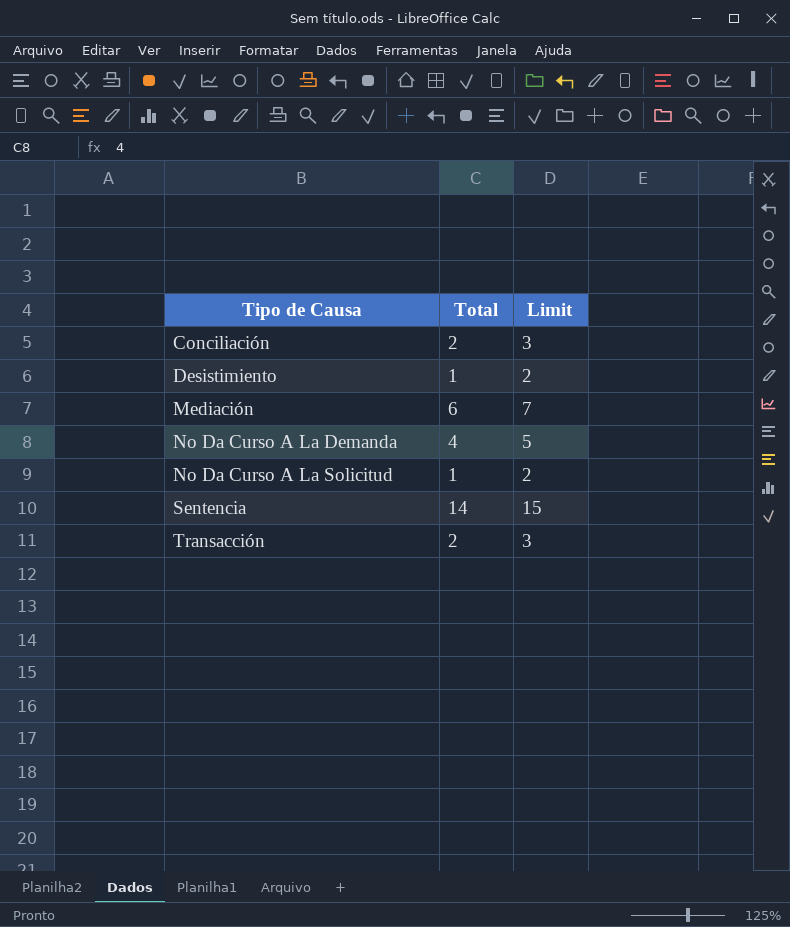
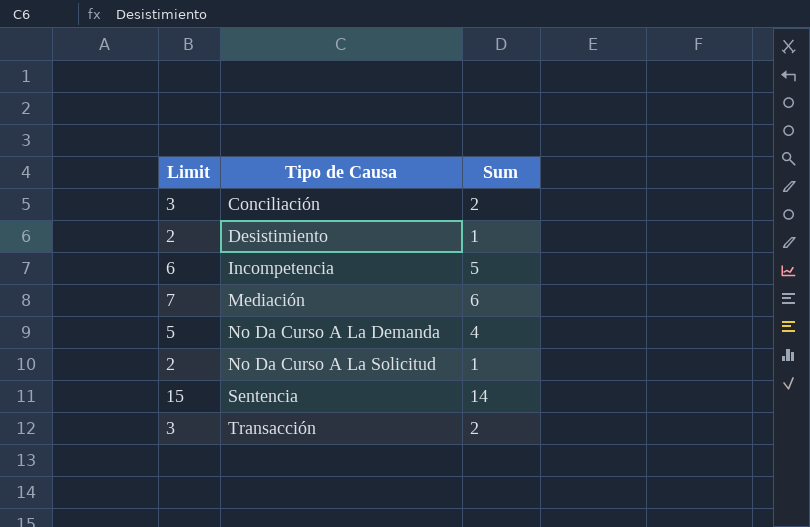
column Limit | position: 3 -> 1
column name: Total -> Sum
row Incompetencia: none -> 6 | 5

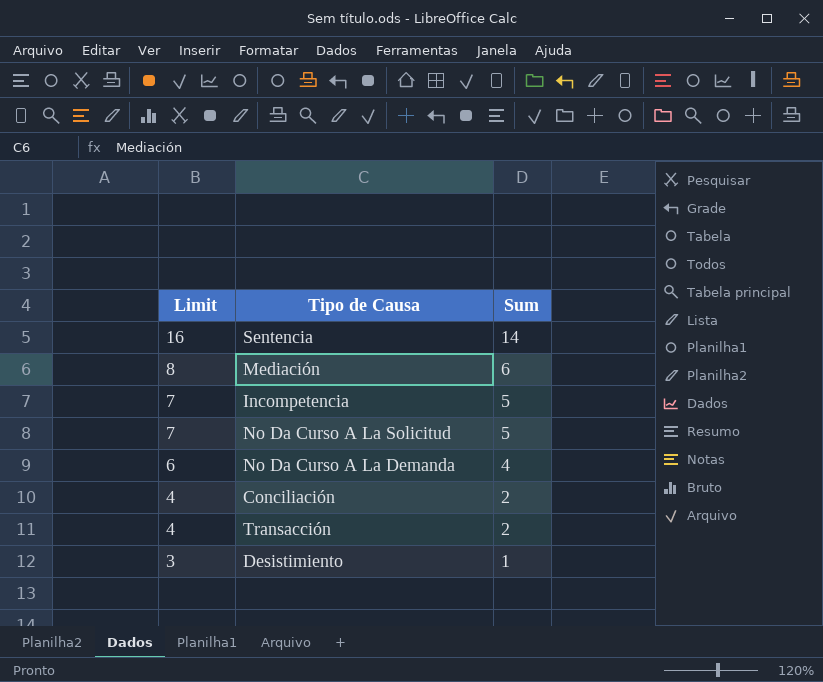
row order: Tipo de Causa ascending -> Limit descending
column Limit | formula: [Sum] + 1 -> [Sum] + 2
No Da Curso A La Solicitud | Sum: 1 -> 5

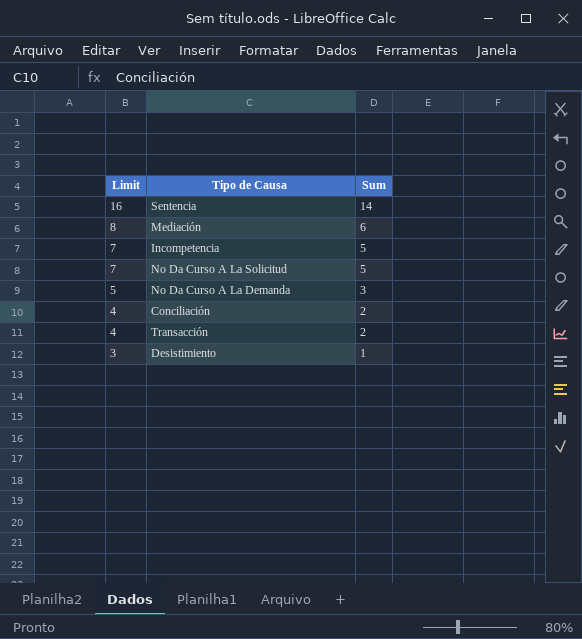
No Da Curso A La Demanda | Limit: 6 -> 5
No Da Curso A La Demanda | Sum: 4 -> 3

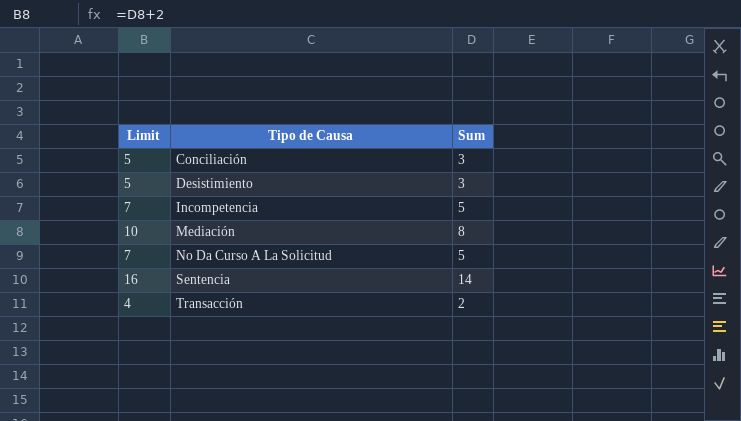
row order: Limit descending -> Tipo de Causa ascending
row No Da Curso A La Demanda: 5 | 3 -> none
Conciliación | Limit: 4 -> 5
Conciliación | Sum: 2 -> 3
Desistimiento | Limit: 3 -> 5
Desistimiento | Sum: 1 -> 3
Mediación | Limit: 8 -> 10
Mediación | Sum: 6 -> 8

